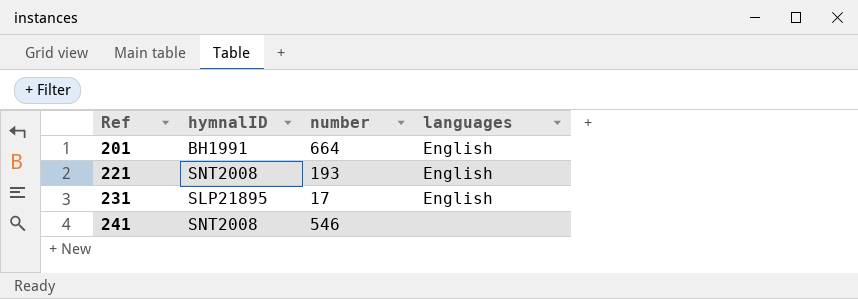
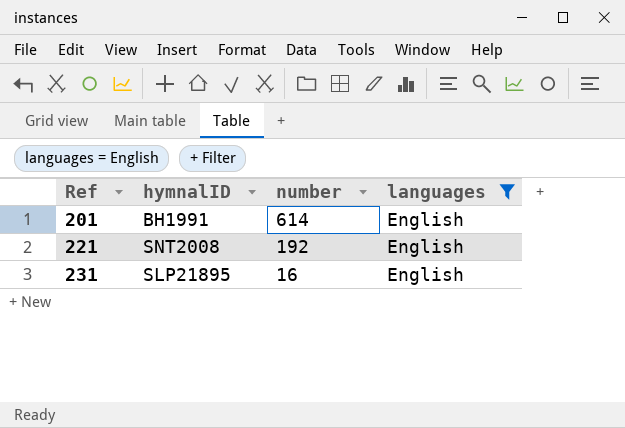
filter: none -> languages = English
201 | number: 664 -> 614
221 | number: 193 -> 192
231 | number: 17 -> 16

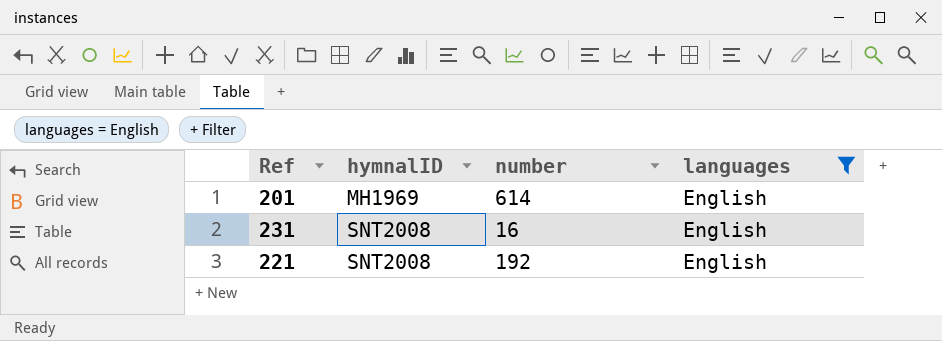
row order: Ref ascending -> hymnalID ascending
201 | hymnalID: BH1991 -> MH1969
231 | hymnalID: SLP21895 -> SNT2008

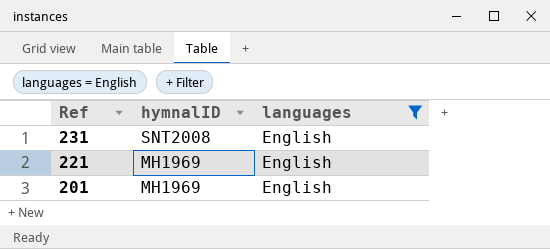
row order: hymnalID ascending -> Ref descending
column number | position: 3 -> none
221 | hymnalID: SNT2008 -> MH1969

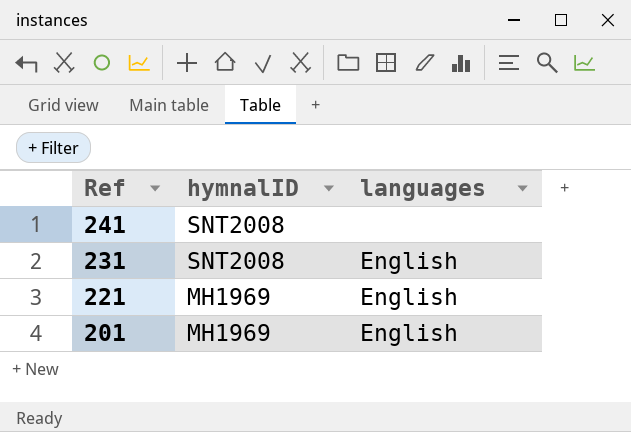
filter: languages = English -> none

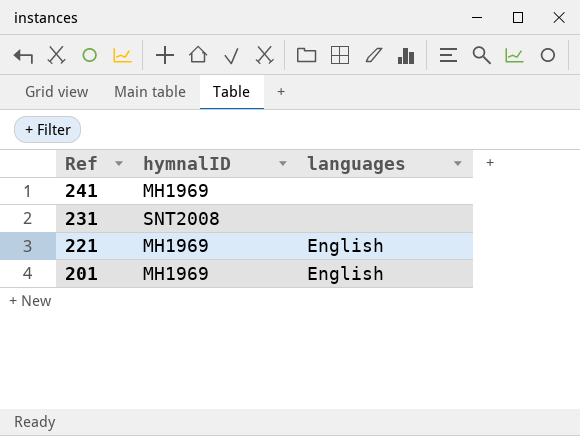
241 | hymnalID: SNT2008 -> MH1969
231 | languages: English -> none

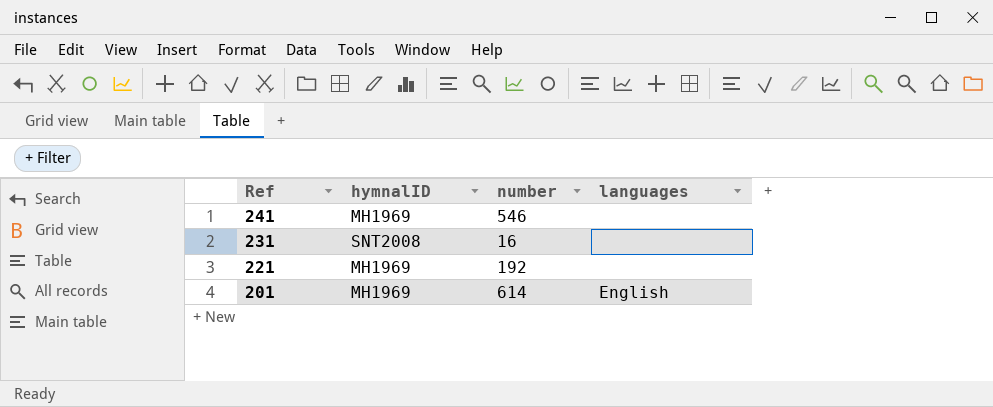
column number | position: none -> 3
221 | languages: English -> none

